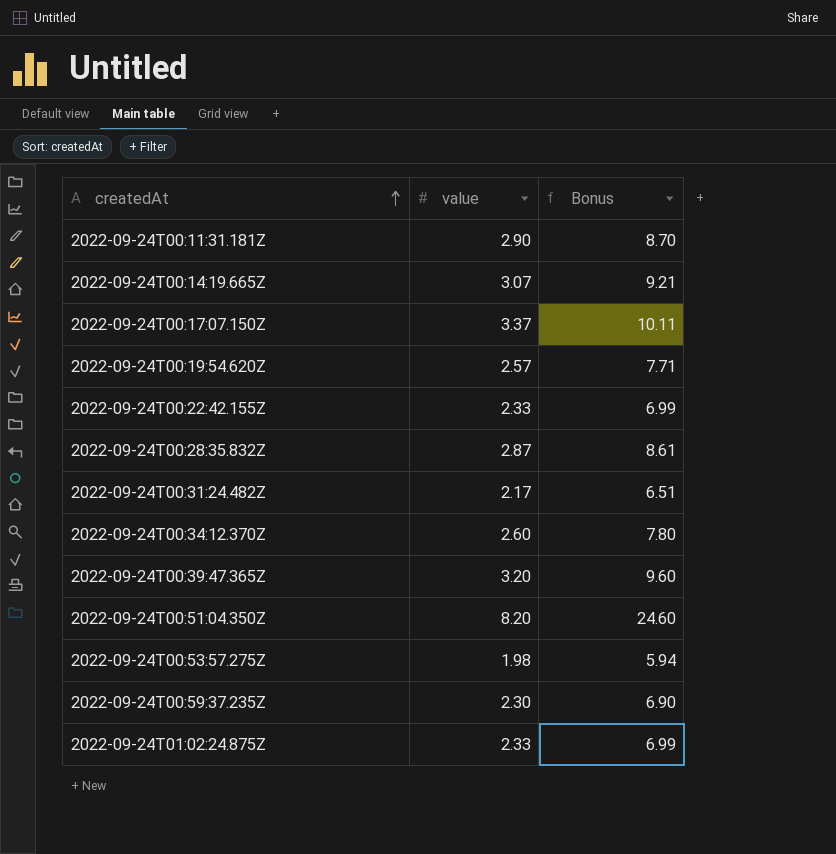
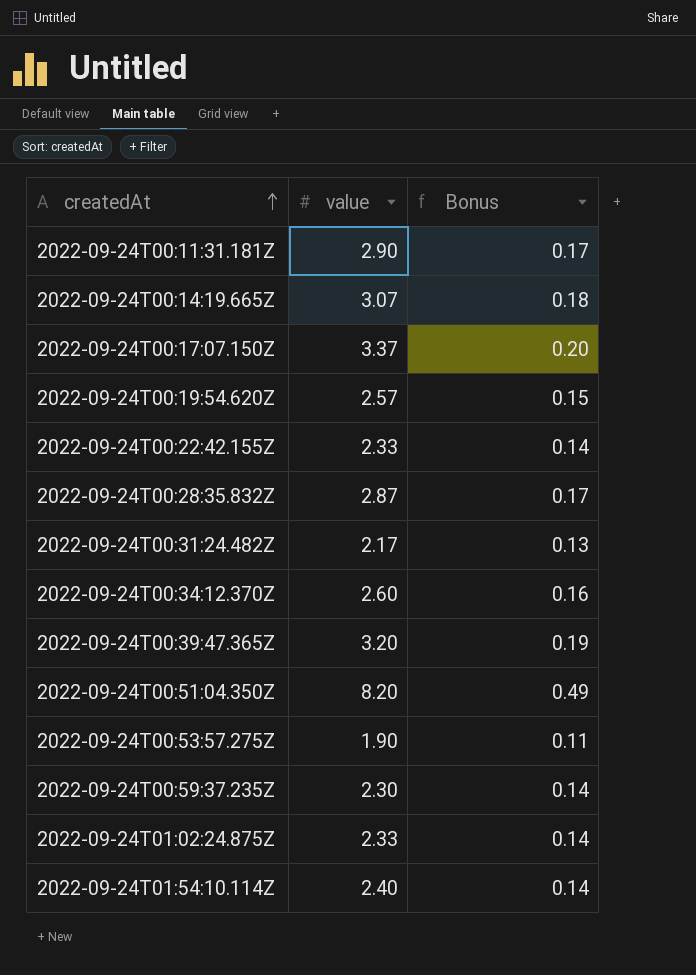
column Bonus | formula: [value] * 3 -> [value] * 0.06
2022-09-24T00:53:57.275Z | value: 1.98 -> 1.90
row 2022-09-24T01:54:10.114Z: none -> 2.40 | 0.14

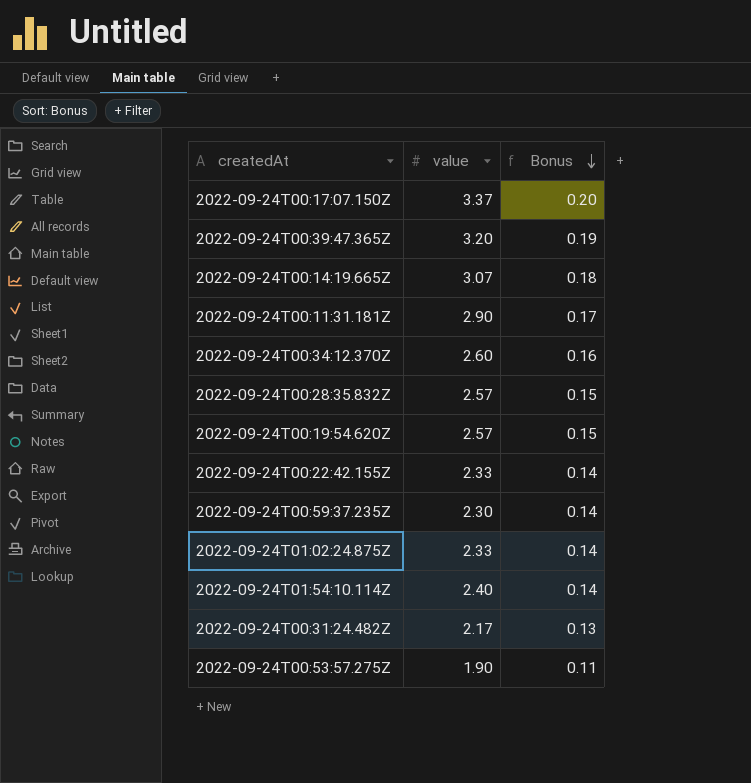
row order: createdAt ascending -> Bonus descending
row 2022-09-24T00:51:04.350Z: 8.20 | 0.49 -> none
2022-09-24T00:28:35.832Z | value: 2.87 -> 2.57
2022-09-24T00:28:35.832Z | Bonus: 0.17 -> 0.15

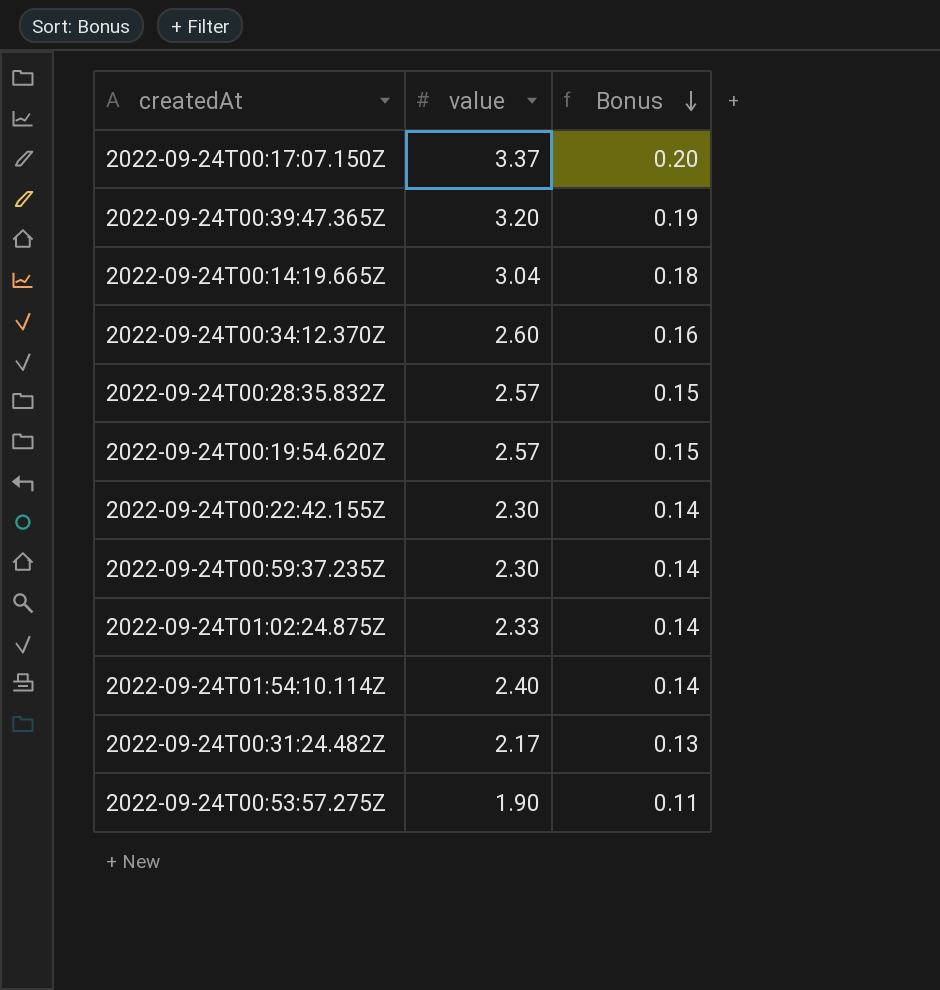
row 2022-09-24T00:11:31.181Z: 2.90 | 0.17 -> none
2022-09-24T00:14:19.665Z | value: 3.07 -> 3.04
2022-09-24T00:22:42.155Z | value: 2.33 -> 2.30

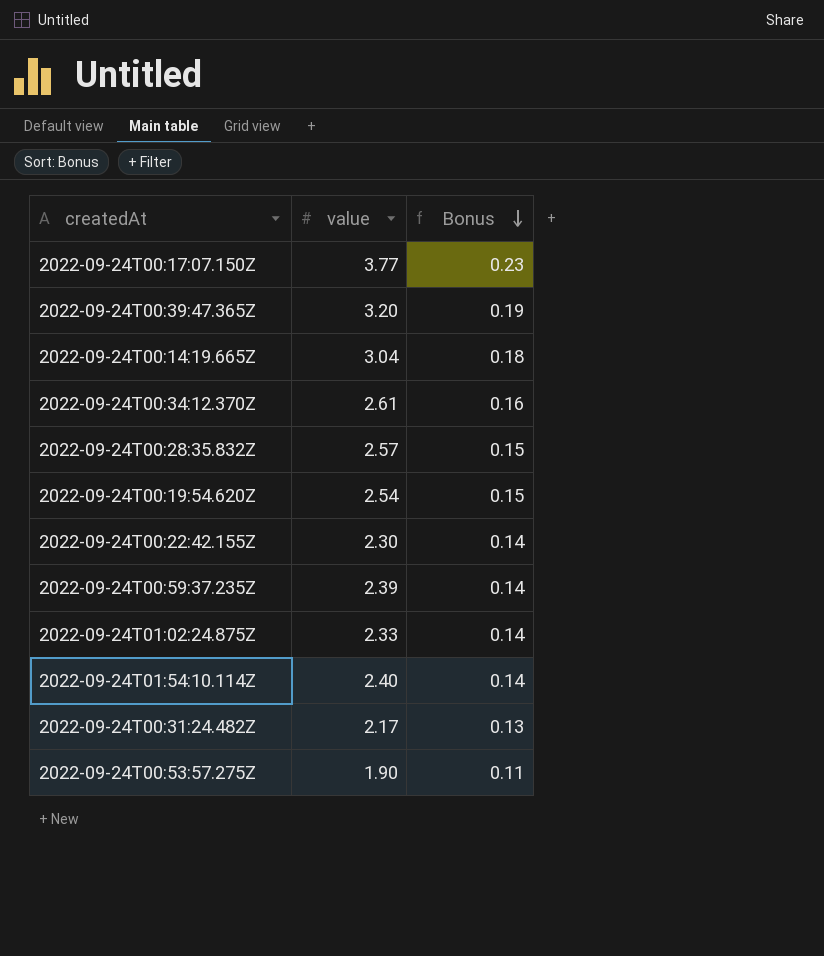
2022-09-24T00:17:07.150Z | value: 3.37 -> 3.77
2022-09-24T00:17:07.150Z | Bonus: 0.20 -> 0.23
2022-09-24T00:34:12.370Z | value: 2.60 -> 2.61
2022-09-24T00:19:54.620Z | value: 2.57 -> 2.54
2022-09-24T00:59:37.235Z | value: 2.30 -> 2.39

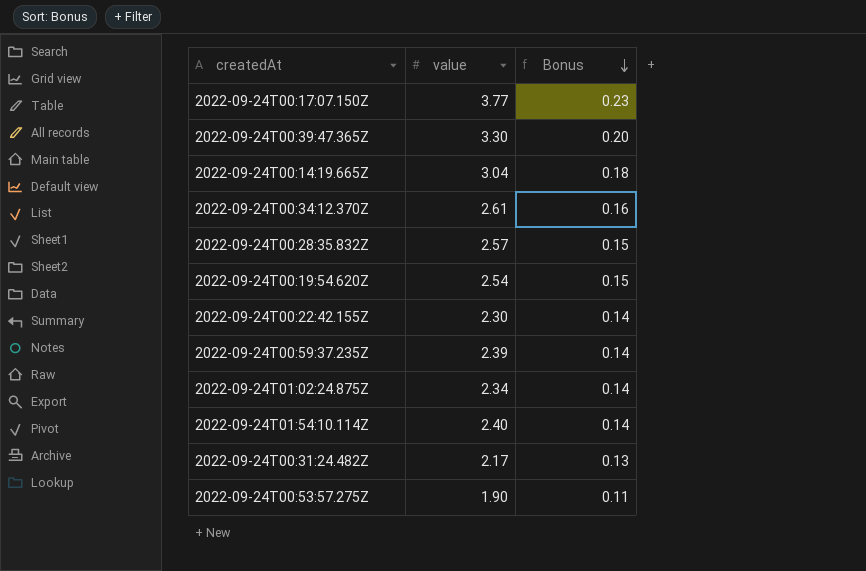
2022-09-24T00:39:47.365Z | value: 3.20 -> 3.30
2022-09-24T00:39:47.365Z | Bonus: 0.19 -> 0.20
2022-09-24T01:02:24.875Z | value: 2.33 -> 2.34

